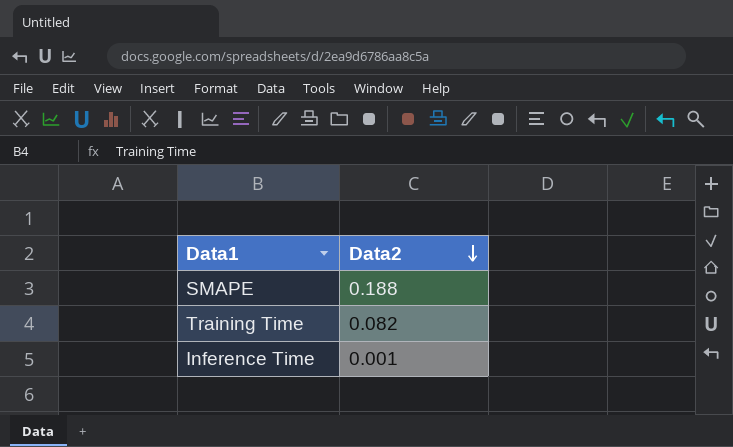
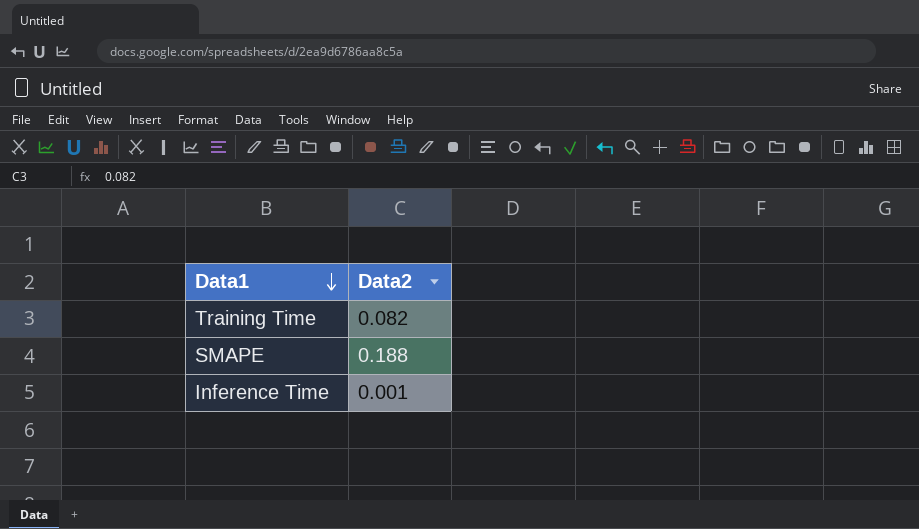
row order: Data2 descending -> Data1 descending

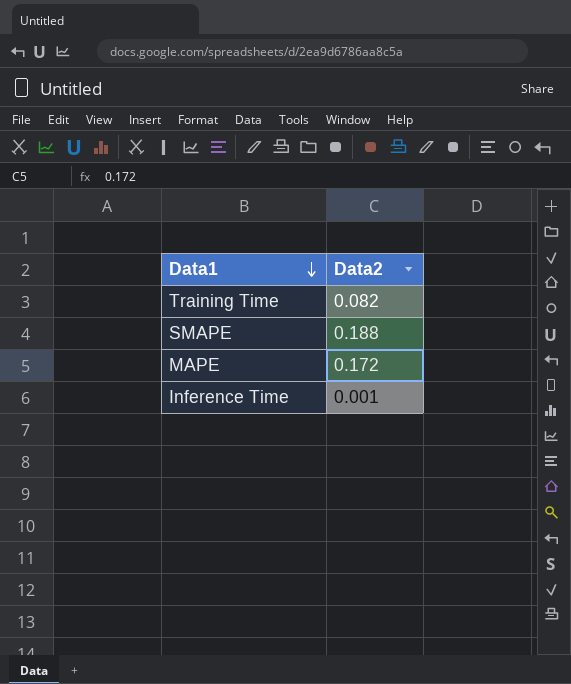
row MAPE: none -> 0.172

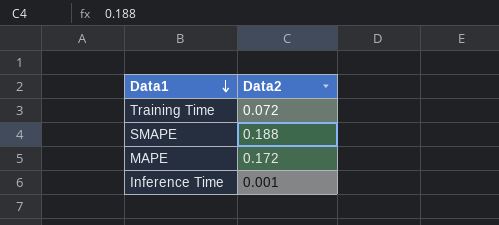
Training Time | Data2: 0.082 -> 0.072

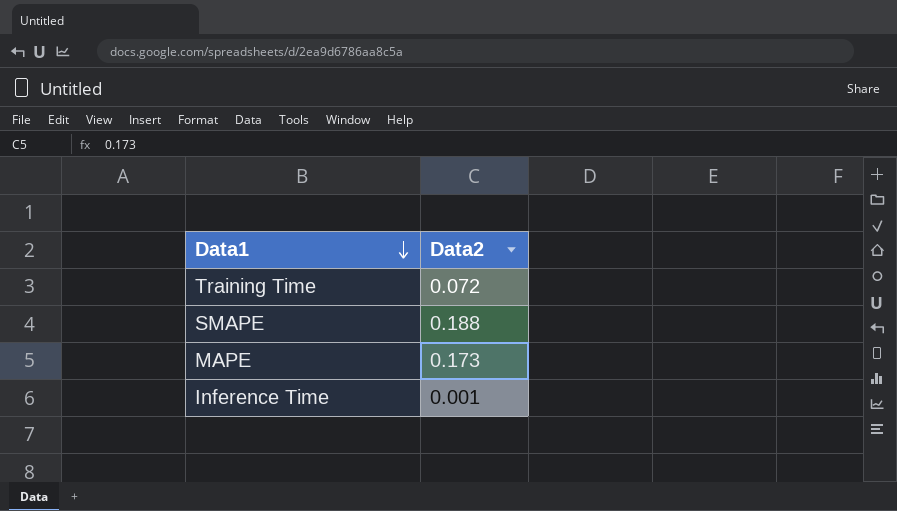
MAPE | Data2: 0.172 -> 0.173

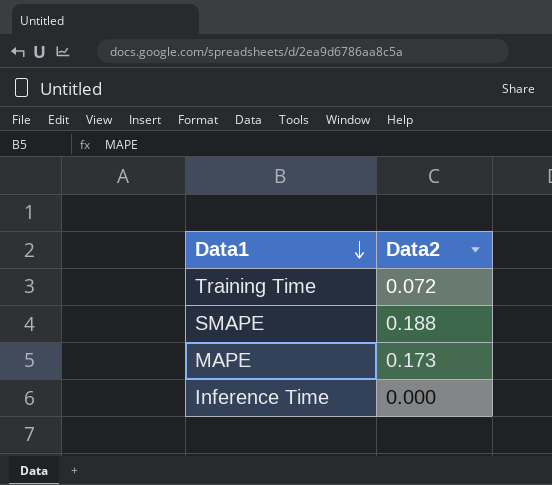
Inference Time | Data2: 0.001 -> 0.000

